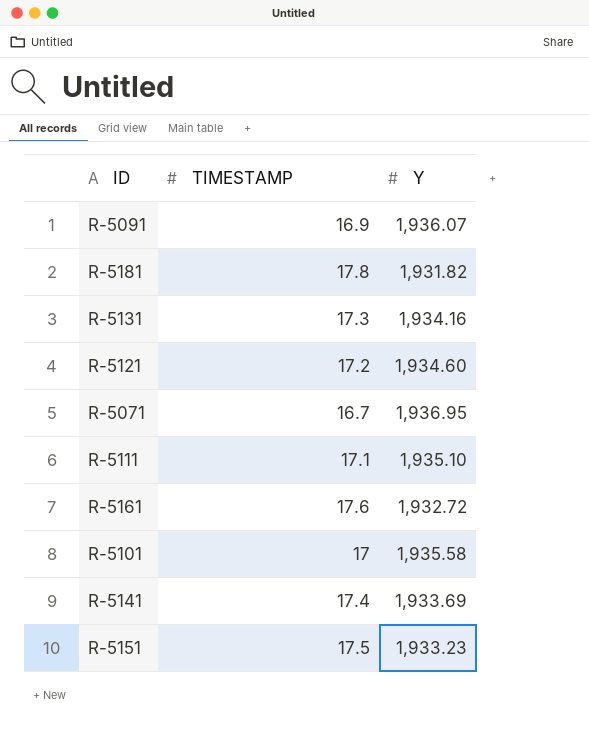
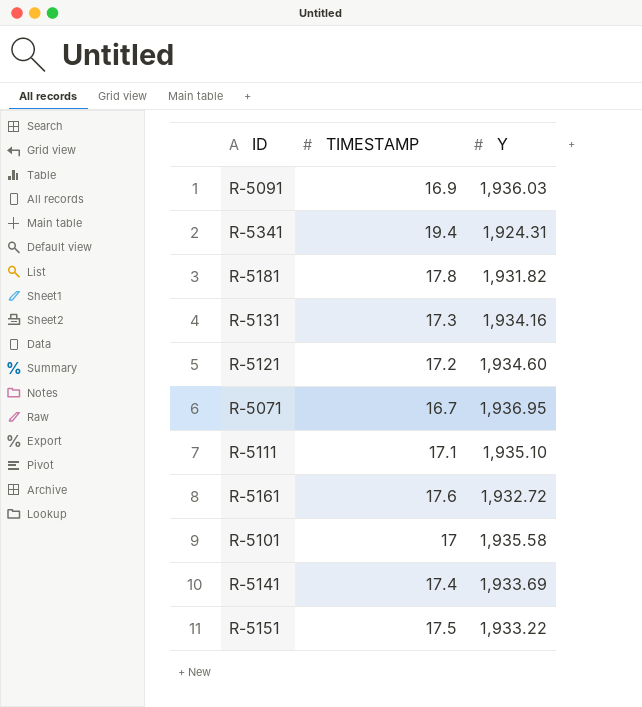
R-5091 | Y: 1,936.07 -> 1,936.03
row R-5341: none -> 19.4 | 1,924.31
R-5151 | Y: 1,933.23 -> 1,933.22

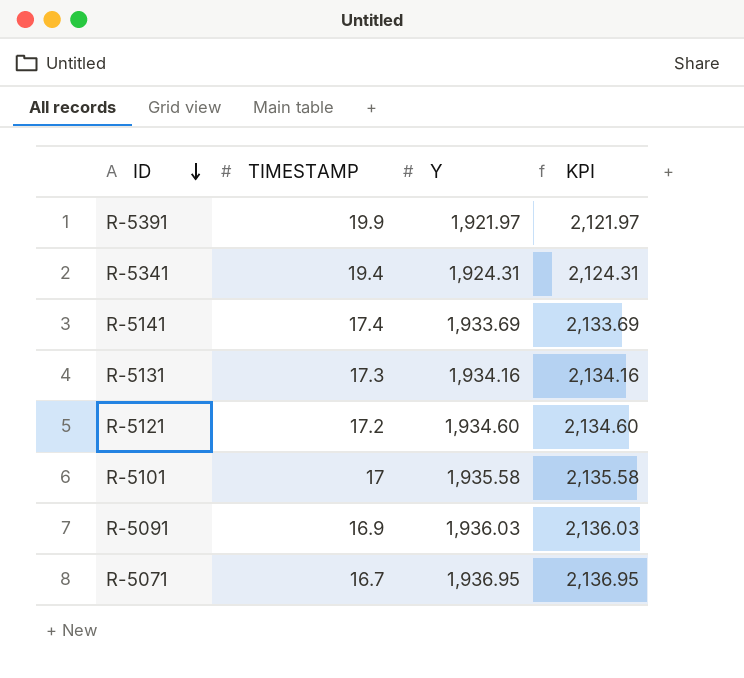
row order: none -> ID descending
column KPI | formula: none -> [Y] + 200
row R-5181: 17.8 | 1,931.82 -> none
row R-5111: 17.1 | 1,935.10 -> none
row R-5161: 17.6 | 1,932.72 -> none
row R-5151: 17.5 | 1,933.22 -> none
row R-5391: none -> 19.9 | 1,921.97 | 2,121.97

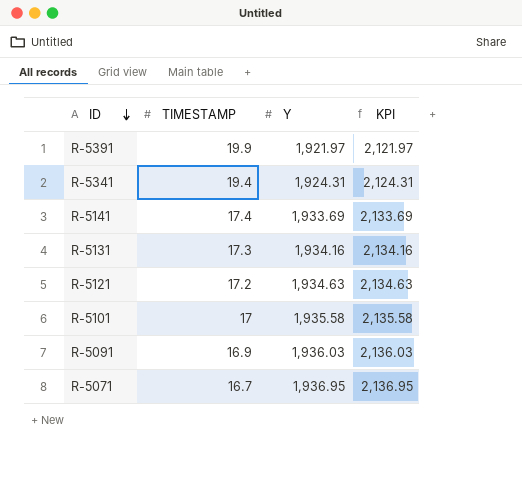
R-5121 | Y: 1,934.60 -> 1,934.63
R-5121 | KPI: 2,134.60 -> 2,134.63

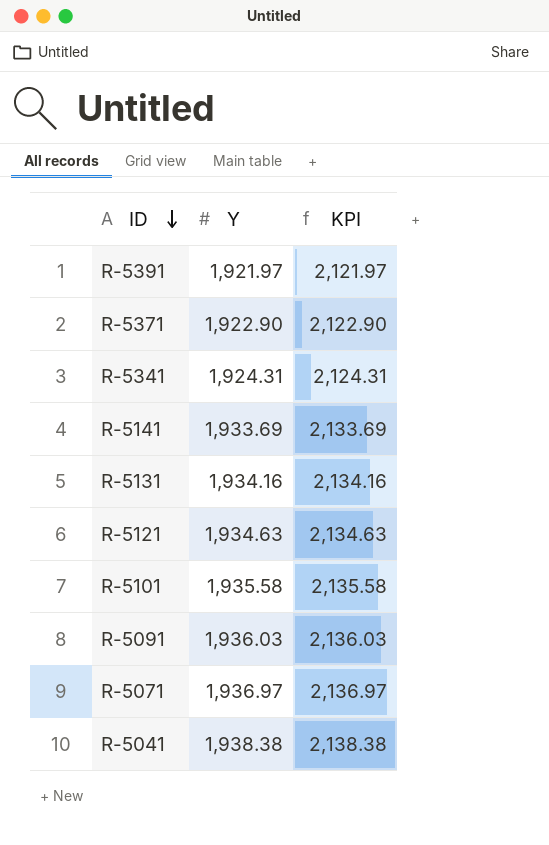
column TIMESTAMP | position: 2 -> none
row R-5371: none -> 1,922.90 | 2,122.90
R-5071 | Y: 1,936.95 -> 1,936.97
R-5071 | KPI: 2,136.95 -> 2,136.97
row R-5041: none -> 1,938.38 | 2,138.38

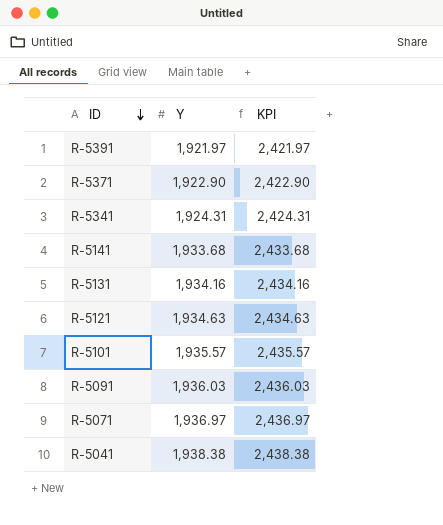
column KPI | formula: [Y] + 200 -> [Y] + 500
R-5141 | Y: 1,933.69 -> 1,933.68
R-5101 | Y: 1,935.58 -> 1,935.57

